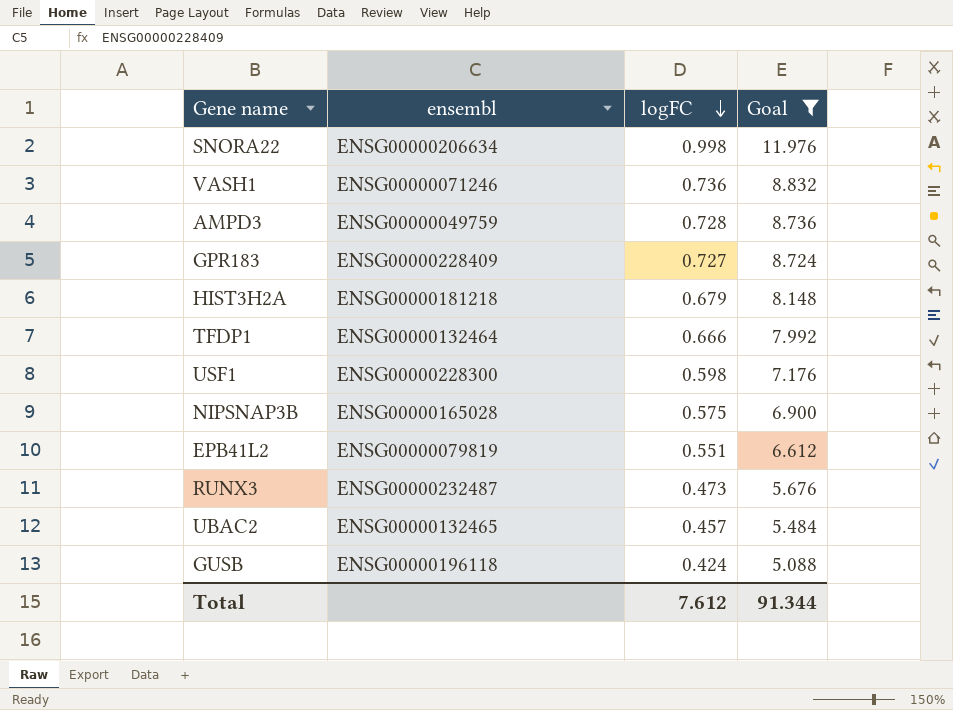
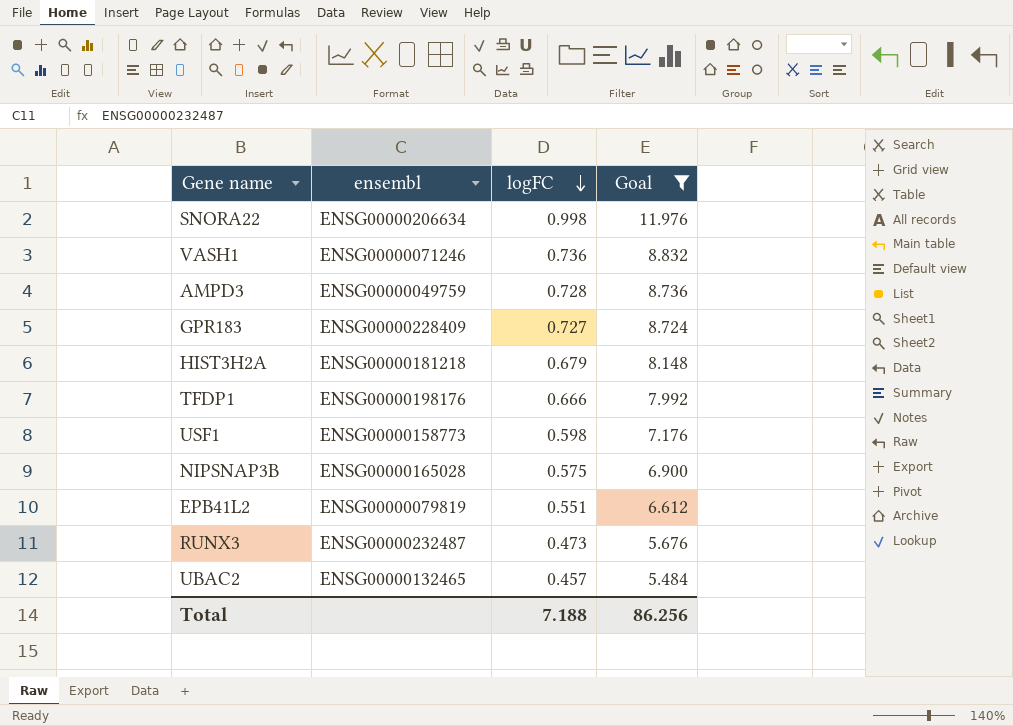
row GUSB: ENSG00000196118 | 0.424 | 5.088 -> none
TFDP1 | ensembl: ENSG00000132464 -> ENSG00000198176
USF1 | ensembl: ENSG00000228300 -> ENSG00000158773
Total | logFC: 7.612 -> 7.188
Total | Goal: 91.344 -> 86.256

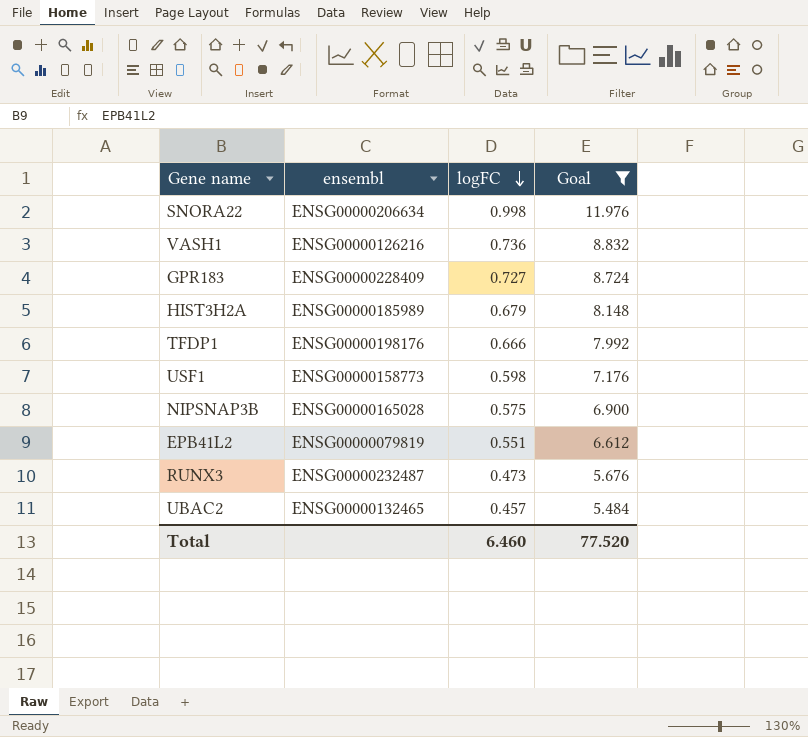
row AMPD3: ENSG00000049759 | 0.728 | 8.736 -> none
VASH1 | ensembl: ENSG00000071246 -> ENSG00000126216
HIST3H2A | ensembl: ENSG00000181218 -> ENSG00000185989
Total | logFC: 7.188 -> 6.460
Total | Goal: 86.256 -> 77.520

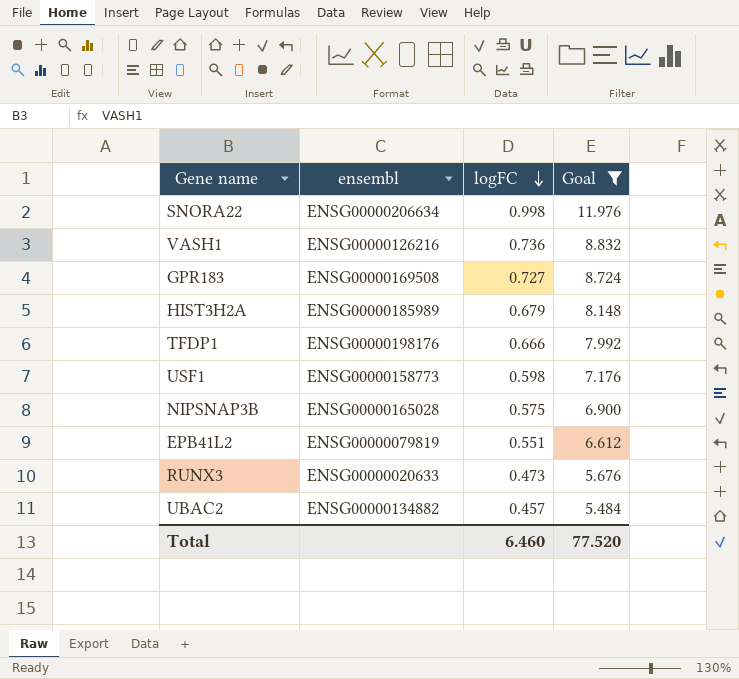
GPR183 | ensembl: ENSG00000228409 -> ENSG00000169508
RUNX3 | ensembl: ENSG00000232487 -> ENSG00000020633
UBAC2 | ensembl: ENSG00000132465 -> ENSG00000134882

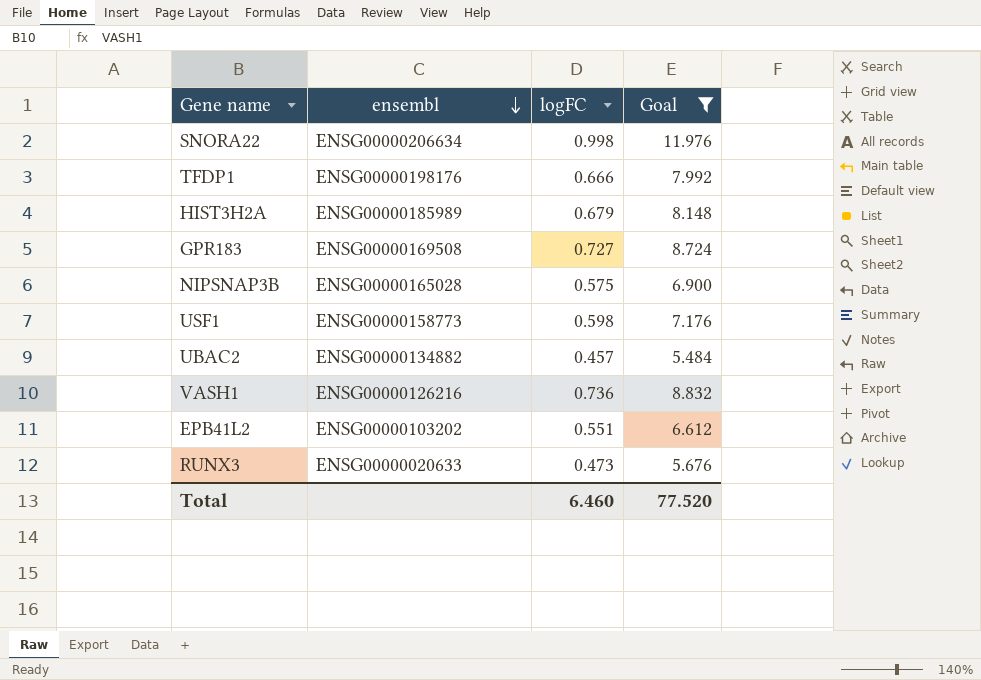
row order: logFC descending -> ensembl descending
EPB41L2 | ensembl: ENSG00000079819 -> ENSG00000103202

